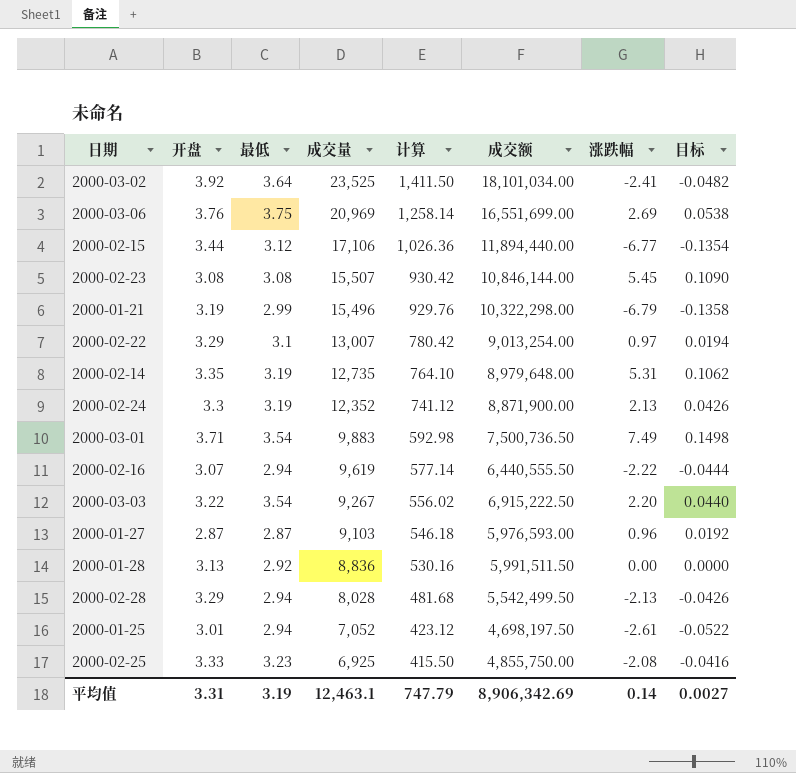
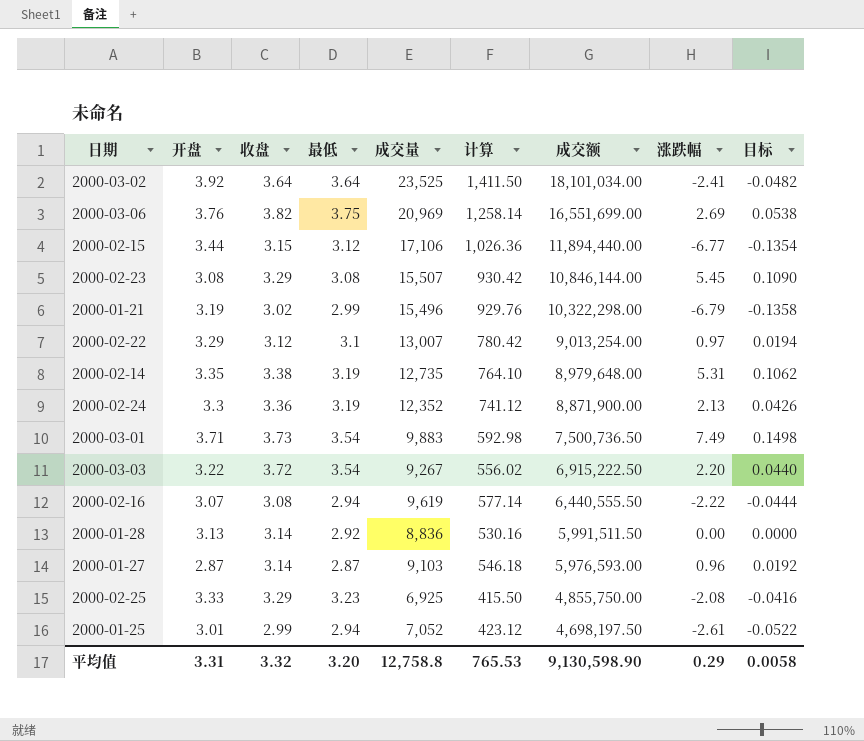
row order: 成交量 descending -> 成交额 descending
column 收盘 | position: none -> 3
row 2000-02-28: 3.29 | 2.94 | 8,028 | 481.68 | 5,542,499.50 | -2.13 | -0.0426 -> none
平均值 | 最低: 3.19 -> 3.20
平均值 | 成交量: 12,463.1 -> 12,758.8
平均值 | 计算: 747.79 -> 765.53
平均值 | 成交额: 8,906,342.69 -> 9,130,598.90
平均值 | 涨跌幅: 0.14 -> 0.29
平均值 | 目标: 0.0027 -> 0.0058

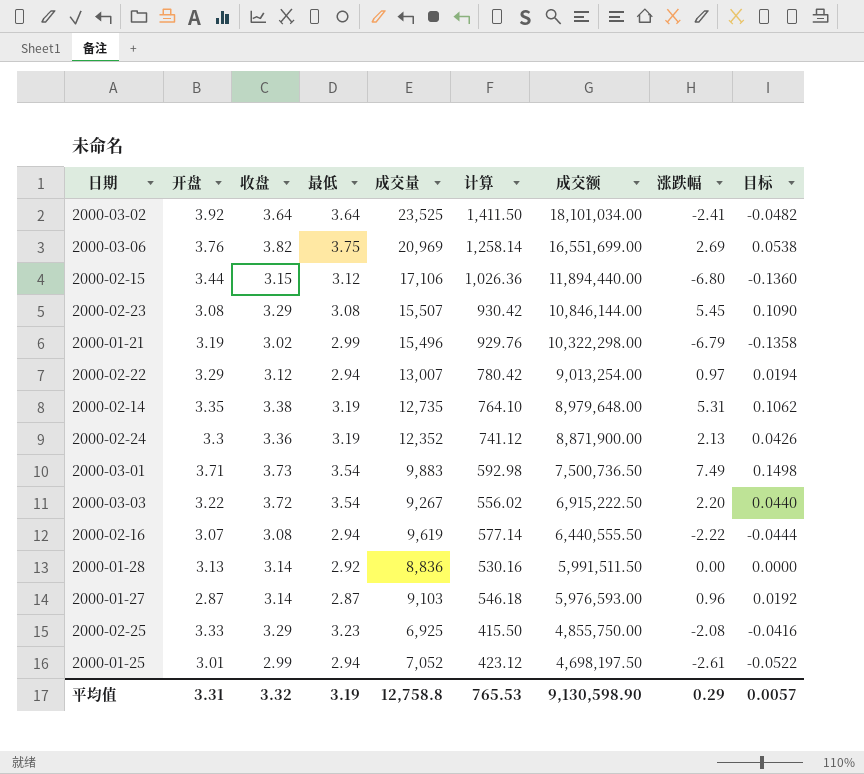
2000-02-15 | 涨跌幅: -6.77 -> -6.80
2000-02-15 | 目标: -0.1354 -> -0.1360
2000-02-22 | 最低: 3.1 -> 2.94
平均值 | 最低: 3.20 -> 3.19
平均值 | 目标: 0.0058 -> 0.0057

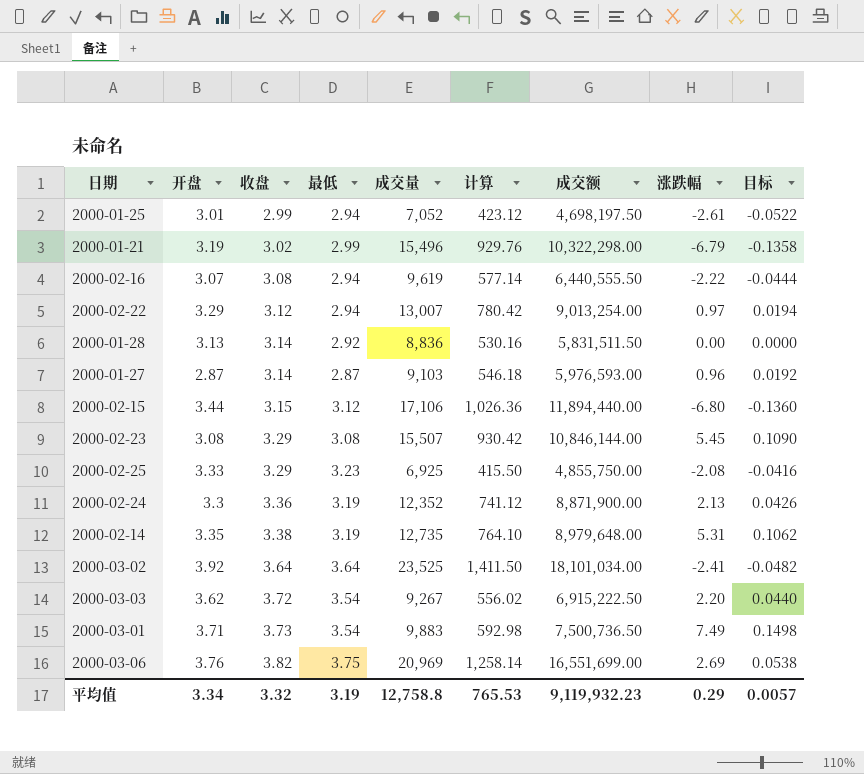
row order: 成交额 descending -> 收盘 ascending
2000-01-28 | 成交额: 5,991,511.50 -> 5,831,511.50
2000-03-03 | 开盘: 3.22 -> 3.62
平均值 | 开盘: 3.31 -> 3.34
平均值 | 成交额: 9,130,598.90 -> 9,119,932.23

